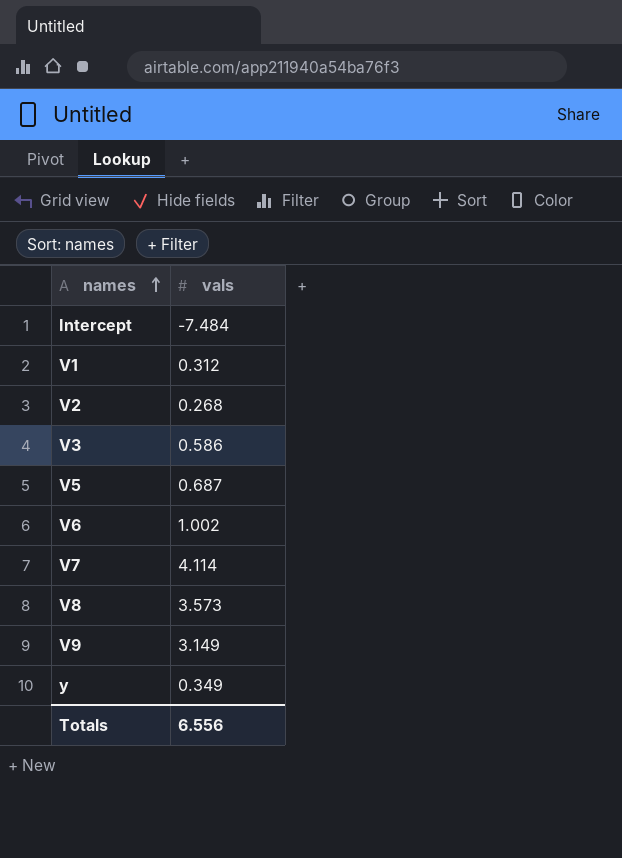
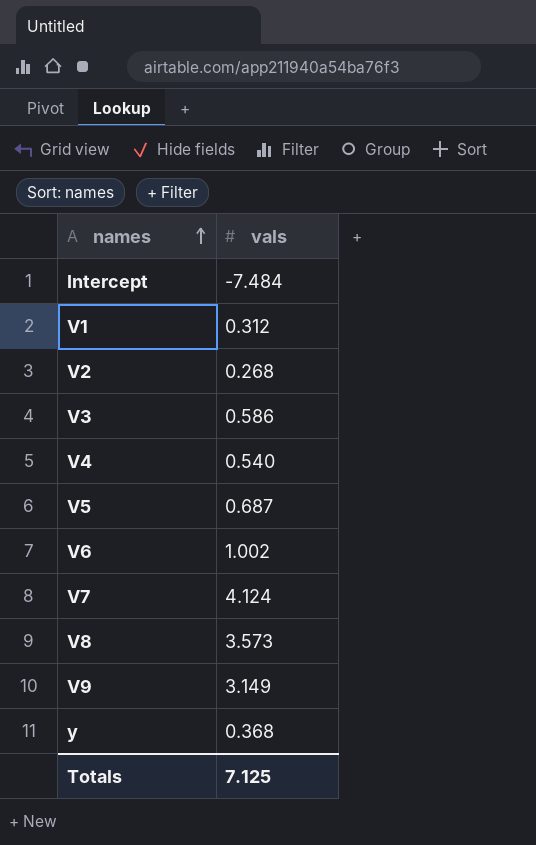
row V4: none -> 0.540
V7 | vals: 4.114 -> 4.124
y | vals: 0.349 -> 0.368
Totals | vals: 6.556 -> 7.125

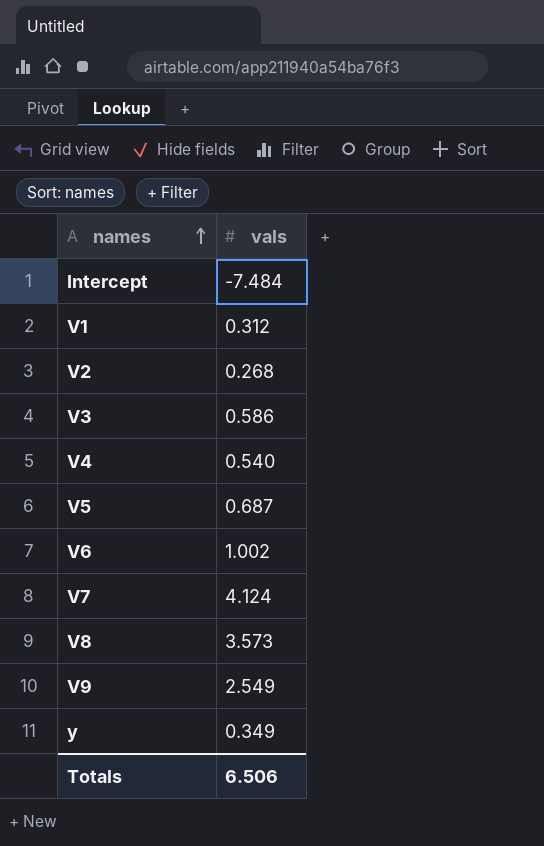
V9 | vals: 3.149 -> 2.549
y | vals: 0.368 -> 0.349
Totals | vals: 7.125 -> 6.506

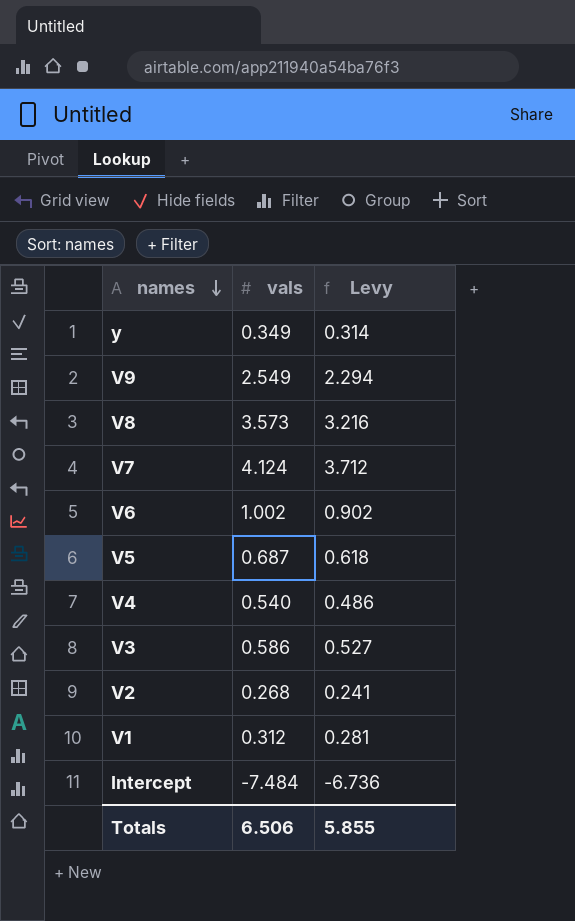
row order: names ascending -> names descending
column Levy | formula: none -> [vals] * 0.9

